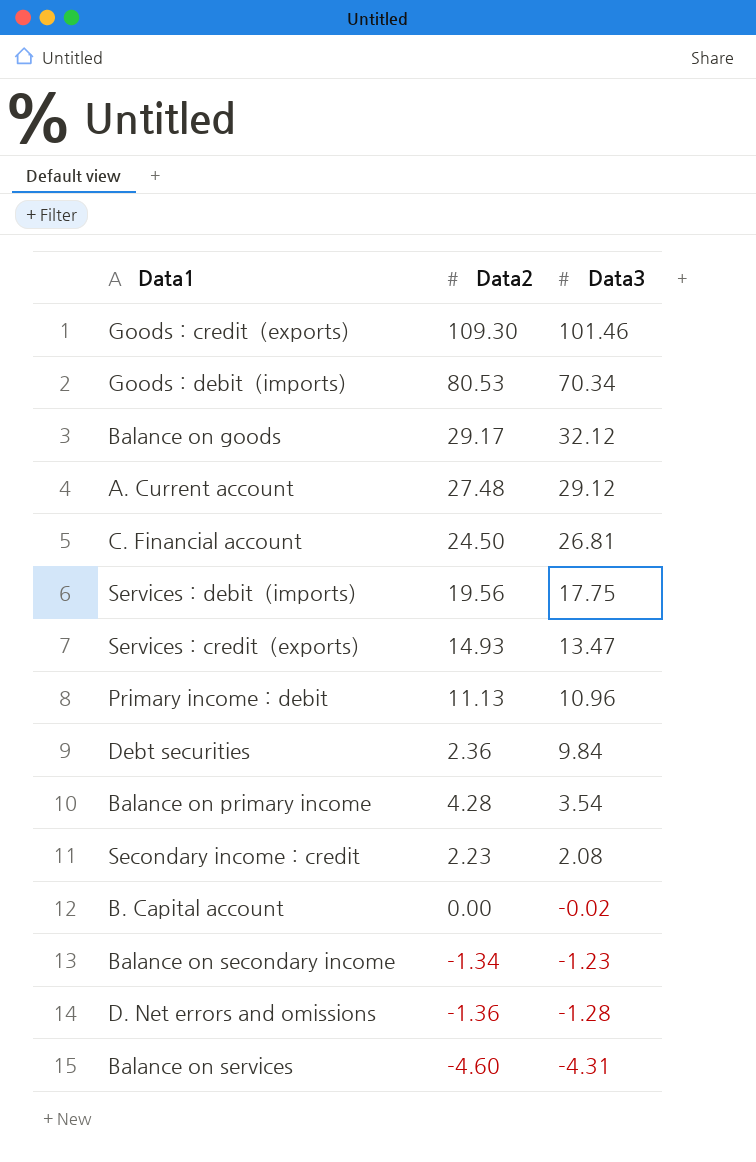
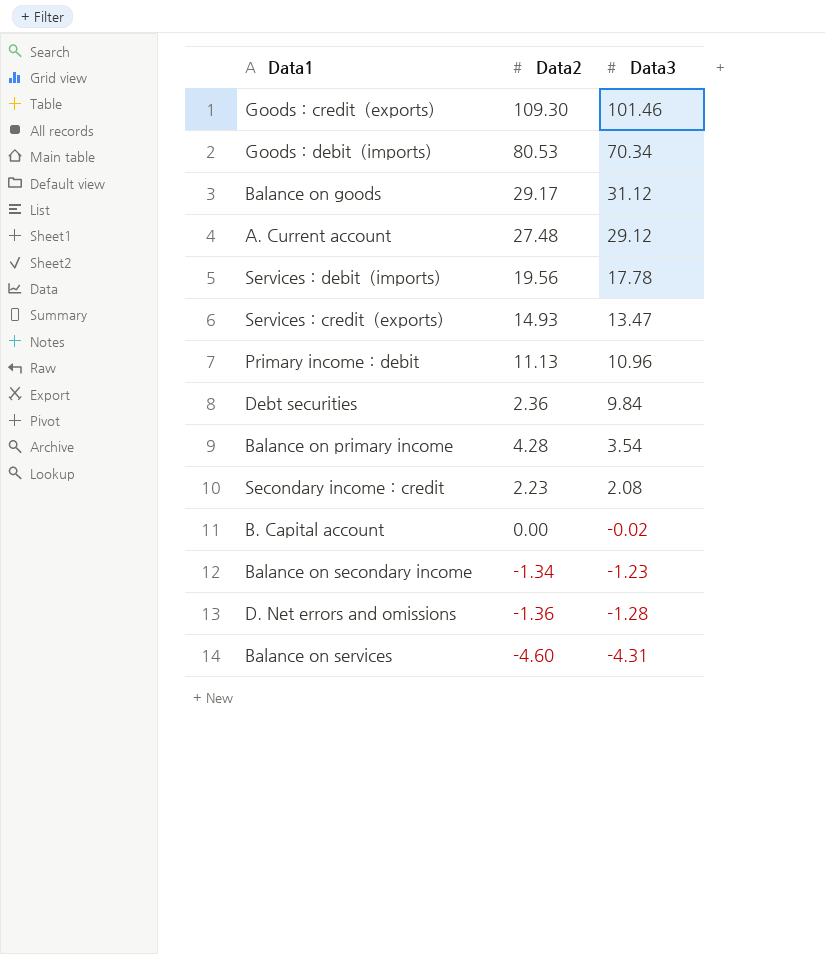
row C. Financial account: 24.50 | 26.81 -> none
Balance on goods | Data3: 32.12 -> 31.12
Services：debit（imports） | Data3: 17.75 -> 17.78

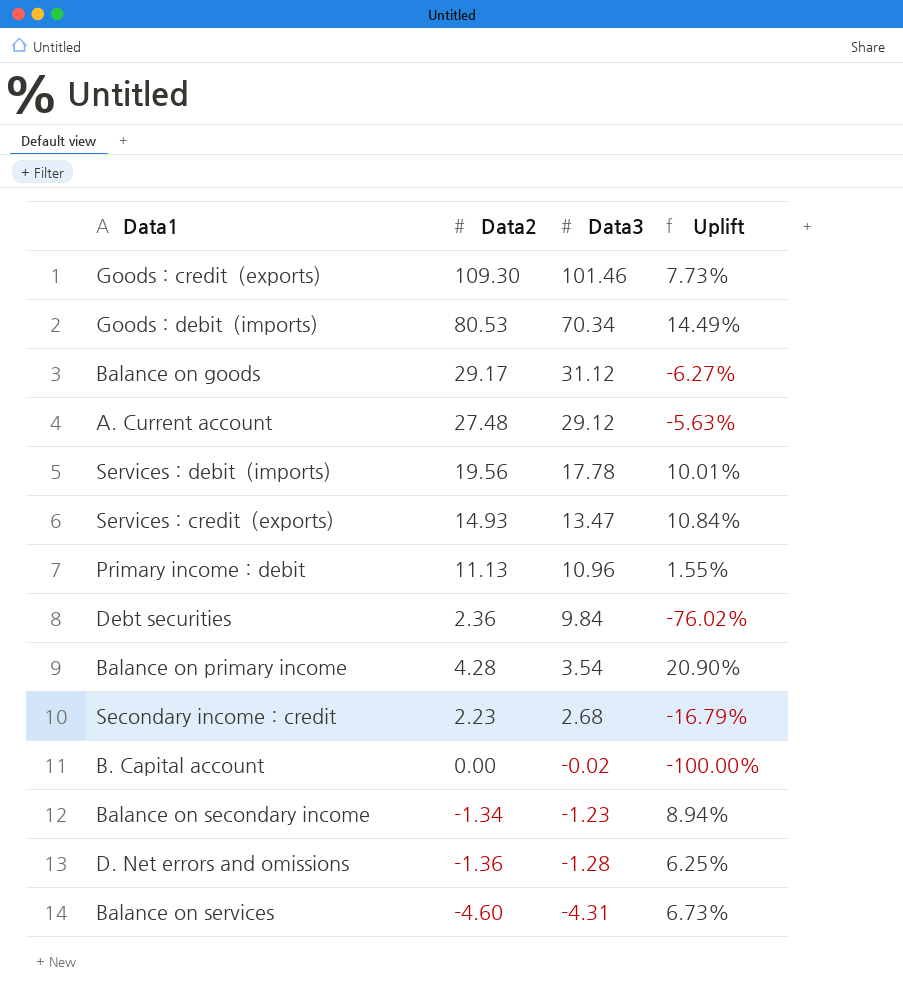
column Uplift | formula: none -> ([Data2] - [Data3]) / [Data3]
Secondary income：credit | Data3: 2.08 -> 2.68

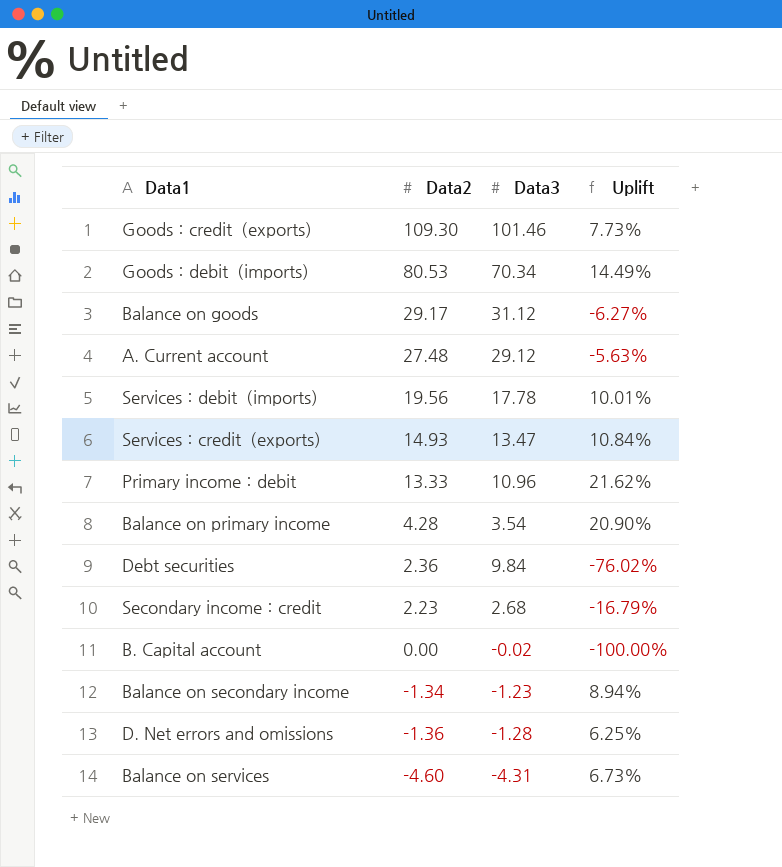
row order: Data3 descending -> Data2 descending
Primary income：debit | Data2: 11.13 -> 13.33
Primary income：debit | Uplift: 1.55% -> 21.62%

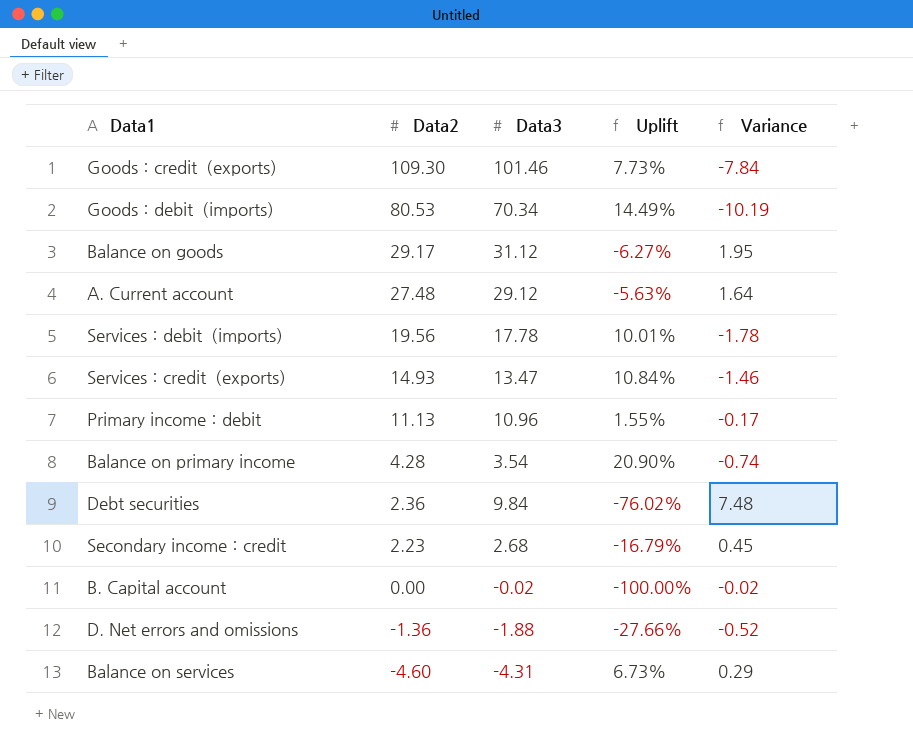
column Variance | formula: none -> [Data3] - [Data2]
row Balance on secondary income: -1.34 | -1.23 | 8.94% -> none
Primary income：debit | Data2: 13.33 -> 11.13
Primary income：debit | Uplift: 21.62% -> 1.55%
D. Net errors and omissions | Data3: -1.28 -> -1.88
D. Net errors and omissions | Uplift: 6.25% -> -27.66%

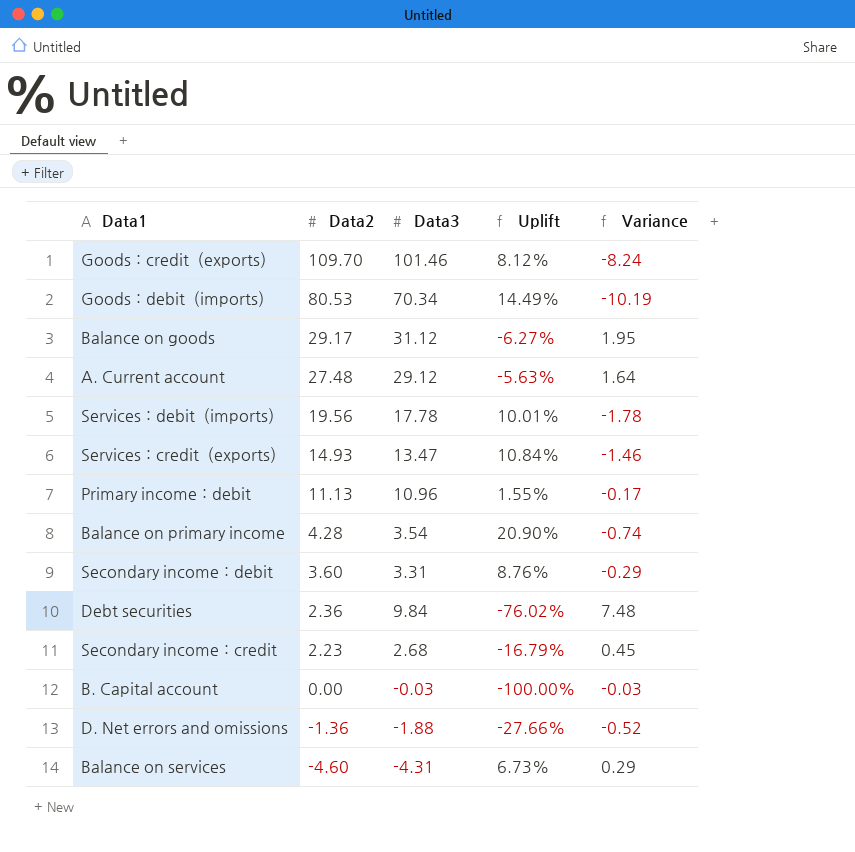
Goods：credit（exports） | Data2: 109.30 -> 109.70
Goods：credit（exports） | Uplift: 7.73% -> 8.12%
Goods：credit（exports） | Variance: -7.84 -> -8.24
row Secondary income：debit: none -> 3.60 | 3.31 | 8.76% | -0.29
B. Capital account | Data3: -0.02 -> -0.03
B. Capital account | Variance: -0.02 -> -0.03

